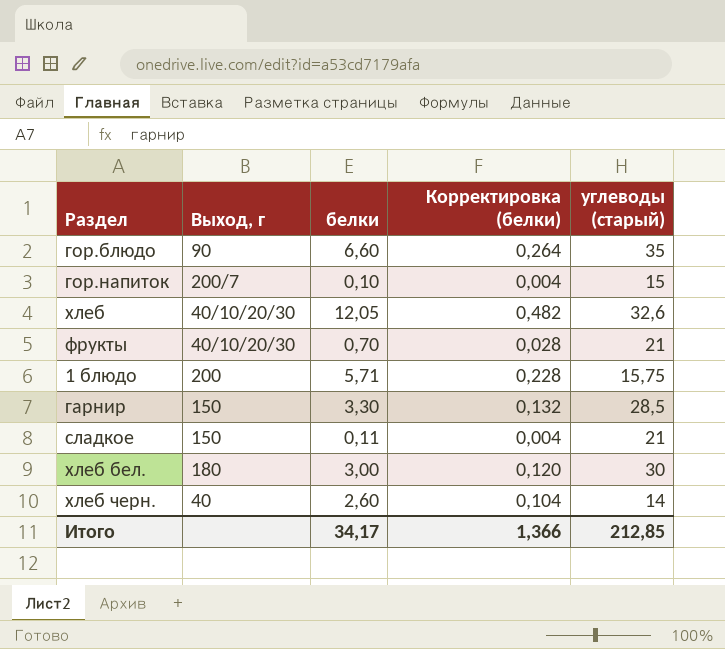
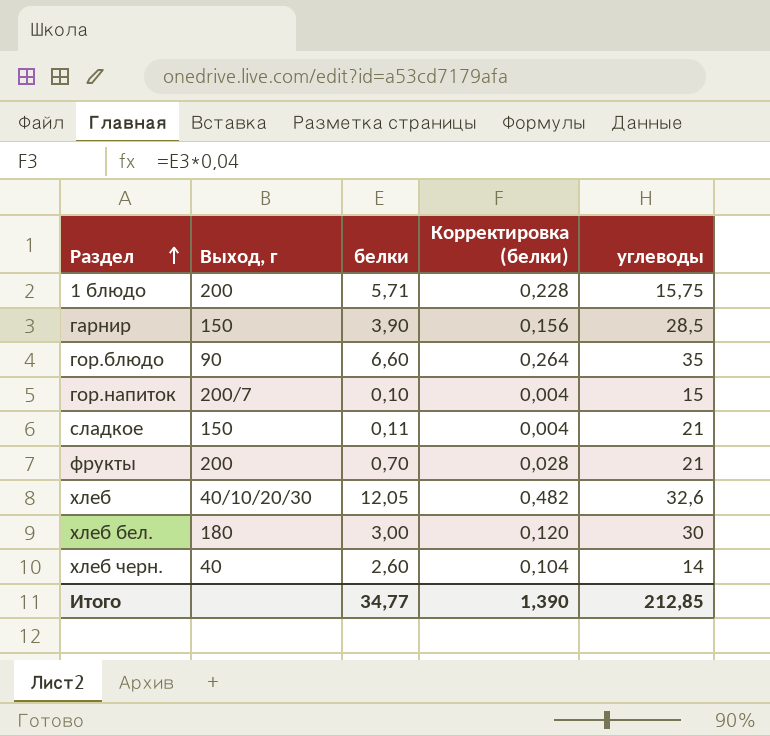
row order: none -> Раздел ascending
column name: углеводы (старый) -> углеводы
гарнир | белки: 3,30 -> 3,90
гарнир | Корректировка (белки): 0,132 -> 0,156
фрукты | Выход, г: 40/10/20/30 -> 200
Итого | белки: 34,17 -> 34,77
Итого | Корректировка (белки): 1,366 -> 1,390

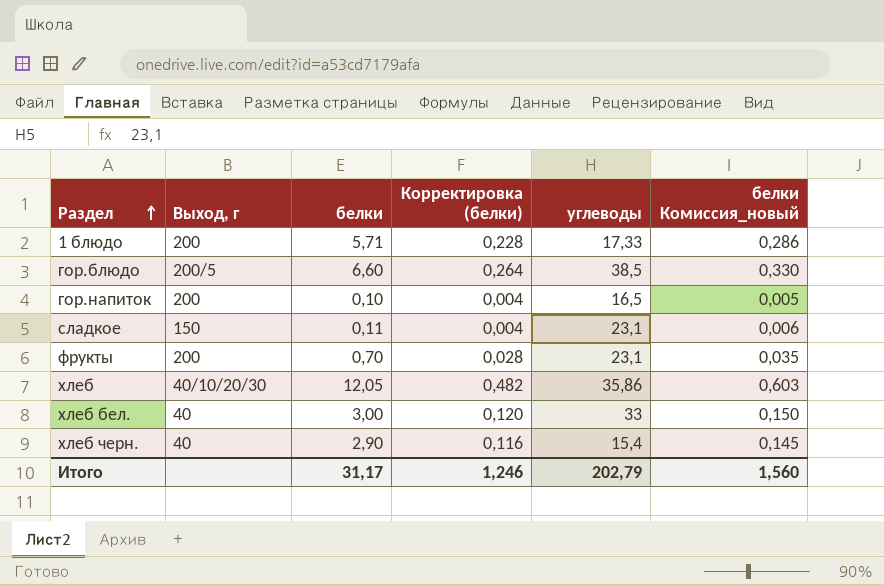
column белки Комиссия_новый | formula: none -> [белки] * 0,05
row гарнир: 150 | 3,90 | 0,156 | 28,5 -> none
1 блюдо | углеводы: 15,75 -> 17,33
гор.блюдо | Выход, г: 90 -> 200/5
гор.блюдо | углеводы: 35 -> 38,5
гор.напиток | Выход, г: 200/7 -> 200
гор.напиток | углеводы: 15 -> 16,5
сладкое | углеводы: 21 -> 23,1
фрукты | углеводы: 21 -> 23,1
хлеб | углеводы: 32,6 -> 35,86
хлеб бел. | Выход, г: 180 -> 40
хлеб бел. | углеводы: 30 -> 33
хлеб черн. | белки: 2,60 -> 2,90
хлеб черн. | Корректировка (белки): 0,104 -> 0,116
хлеб черн. | углеводы: 14 -> 15,4
Итого | белки: 34,77 -> 31,17
Итого | Корректировка (белки): 1,390 -> 1,246
Итого | углеводы: 212,85 -> 202,79

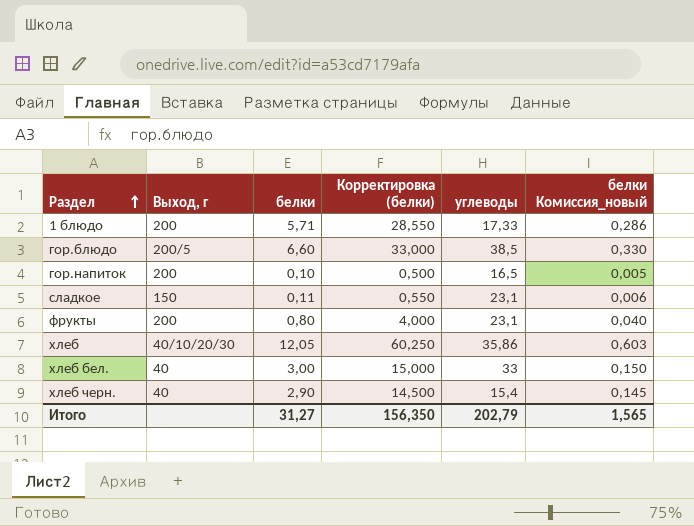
column Корректировка (белки) | formula: [белки] * 0,04 -> [белки] * 5
фрукты | белки: 0,70 -> 0,80
фрукты | белки Комиссия_новый: 0,035 -> 0,040
Итого | белки: 31,17 -> 31,27
Итого | Корректировка (белки): 1,246 -> 156,350
Итого | белки Комиссия_новый: 1,560 -> 1,565

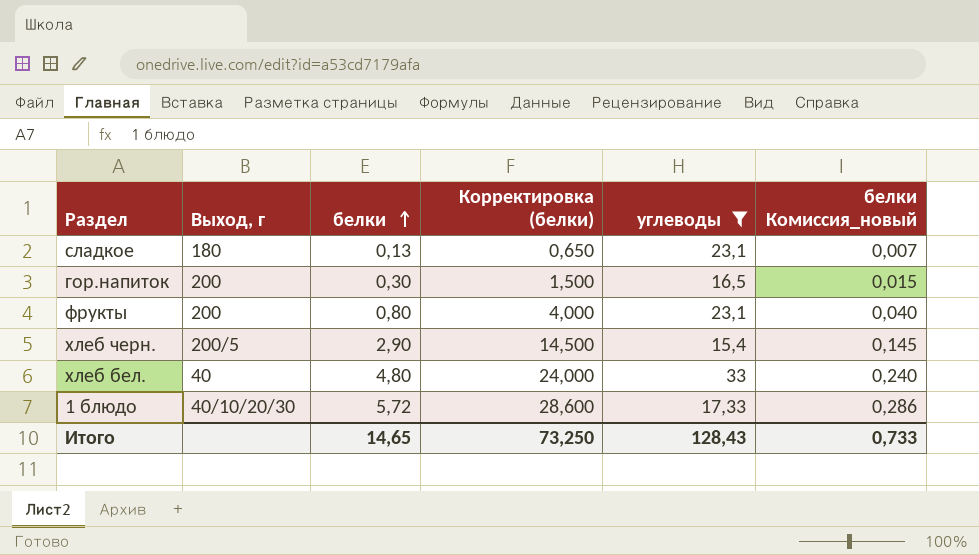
filter: none -> углеводы <= 33
row order: Раздел ascending -> белки ascending
сладкое | Выход, г: 150 -> 180
сладкое | белки: 0,11 -> 0,13
сладкое | Корректировка (белки): 0,550 -> 0,650
сладкое | белки Комиссия_новый: 0,006 -> 0,007
гор.напиток | белки: 0,10 -> 0,30
гор.напиток | Корректировка (белки): 0,500 -> 1,500
гор.напиток | белки Комиссия_новый: 0,005 -> 0,015
хлеб черн. | Выход, г: 40 -> 200/5
хлеб бел. | белки: 3,00 -> 4,80
хлеб бел. | Корректировка (белки): 15,000 -> 24,000
хлеб бел. | белки Комиссия_новый: 0,150 -> 0,240
1 блюдо | Выход, г: 200 -> 40/10/20/30
1 блюдо | белки: 5,71 -> 5,72
1 блюдо | Корректировка (белки): 28,550 -> 28,600
Итого | белки: 31,27 -> 14,65
Итого | Корректировка (белки): 156,350 -> 73,250
Итого | углеводы: 202,79 -> 128,43
Итого | белки Комиссия_новый: 1,565 -> 0,733

